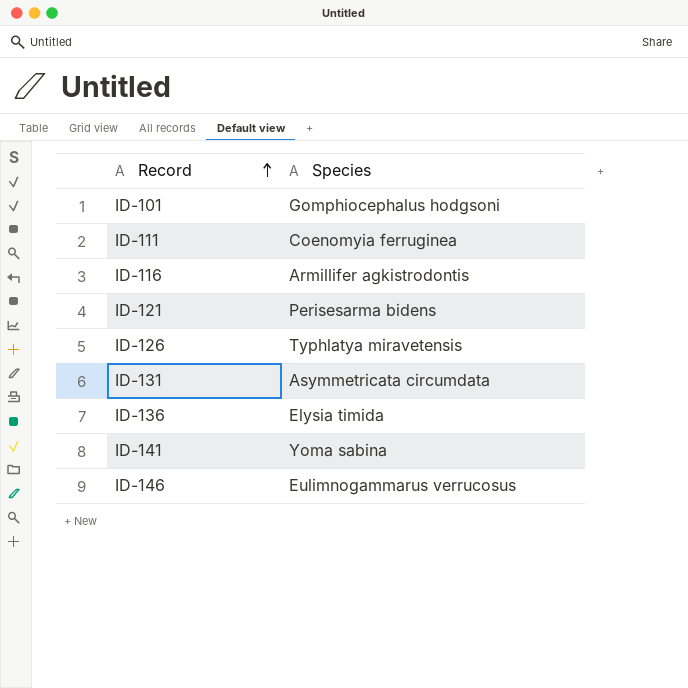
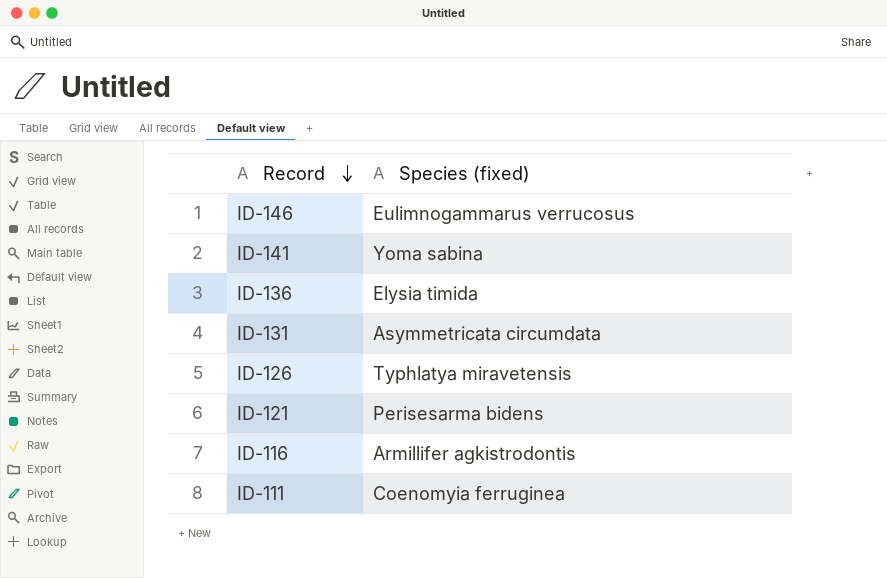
row order: Record ascending -> Record descending
column name: Species -> Species (fixed)
row ID-101: Gomphiocephalus hodgsoni -> none

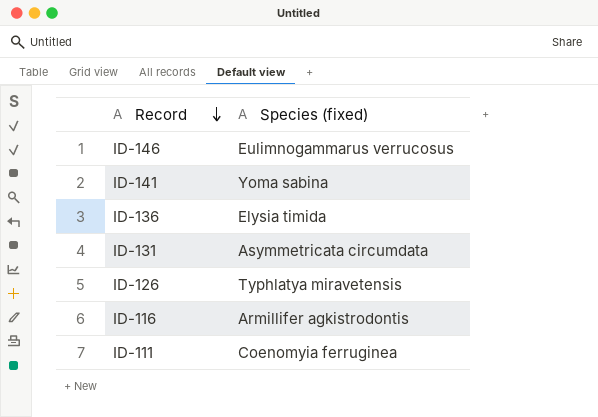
row ID-121: Perisesarma bidens -> none

